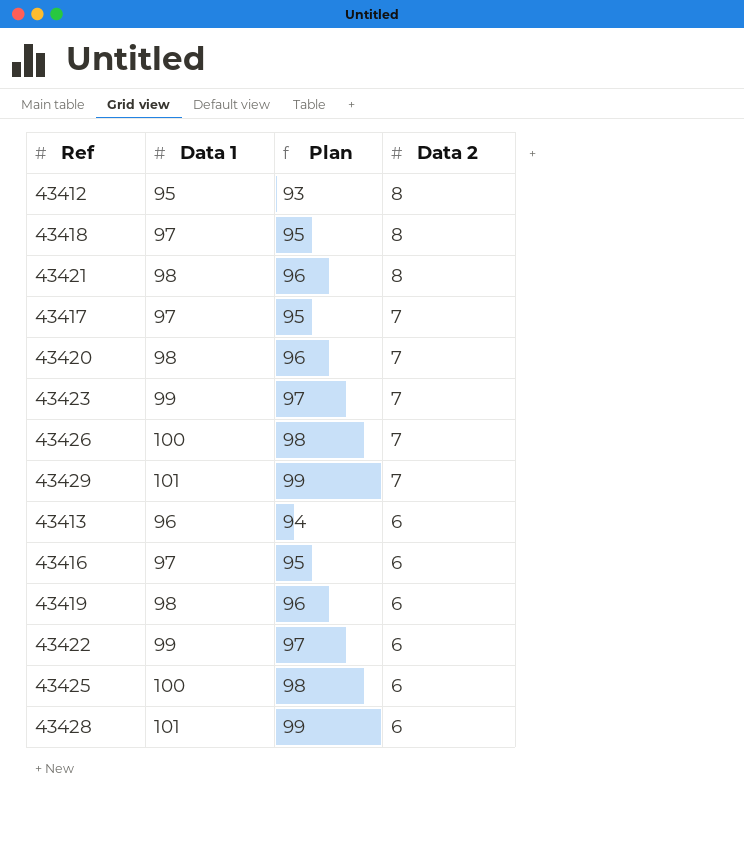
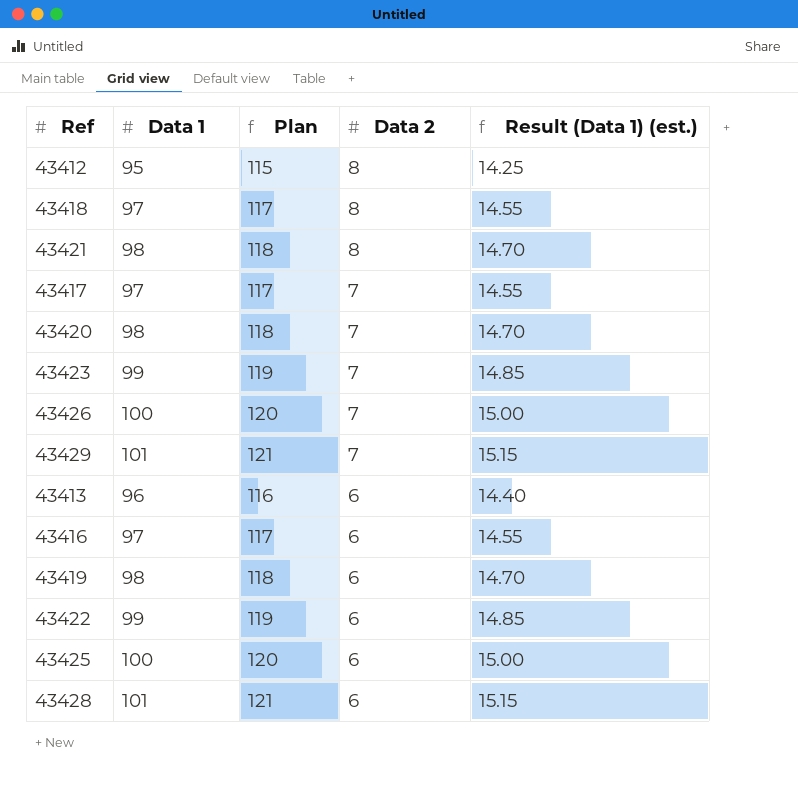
column Plan | formula: [Data 1] - 2 -> [Data 1] + 20
column Result (Data 1) (est.) | formula: none -> [Data 1] * 0.15

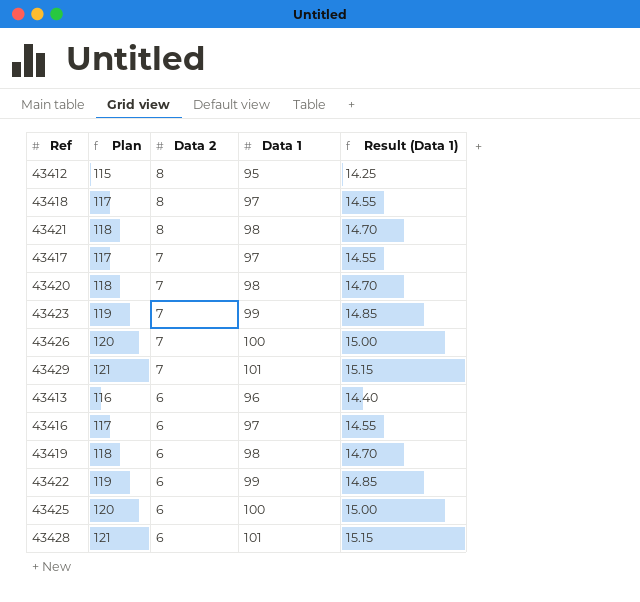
column Data 1 | position: 2 -> 4
column name: Result (Data 1) (est.) -> Result (Data 1)

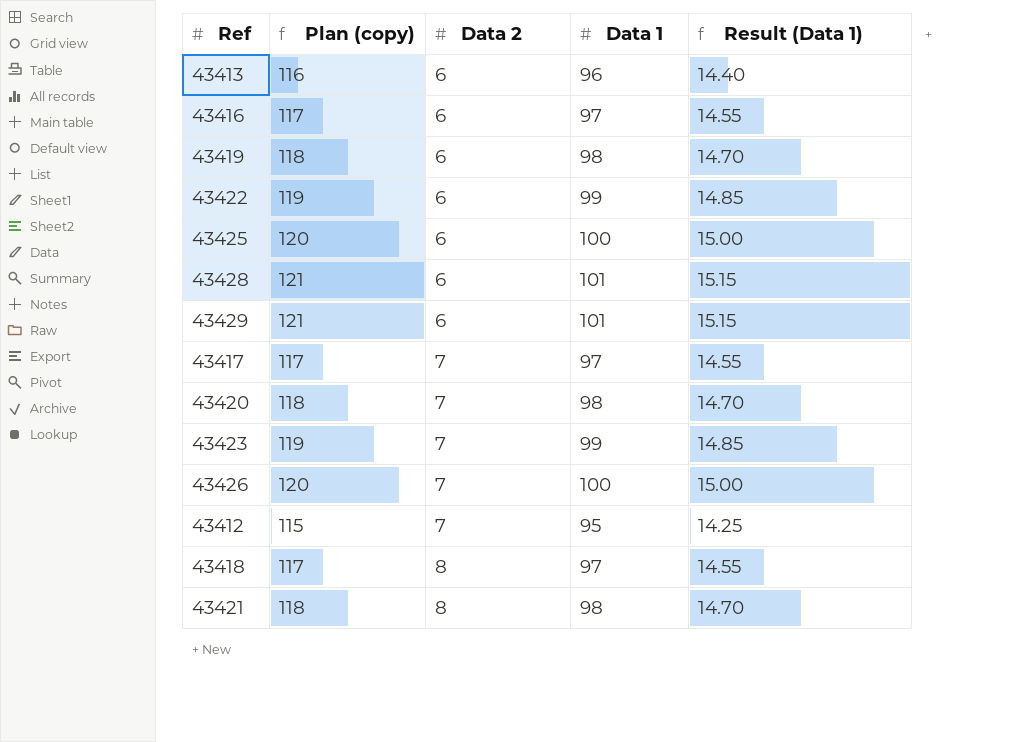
row order: Data 2 descending -> Data 2 ascending
column name: Plan -> Plan (copy)
43429 | Data 2: 7 -> 6
43412 | Data 2: 8 -> 7

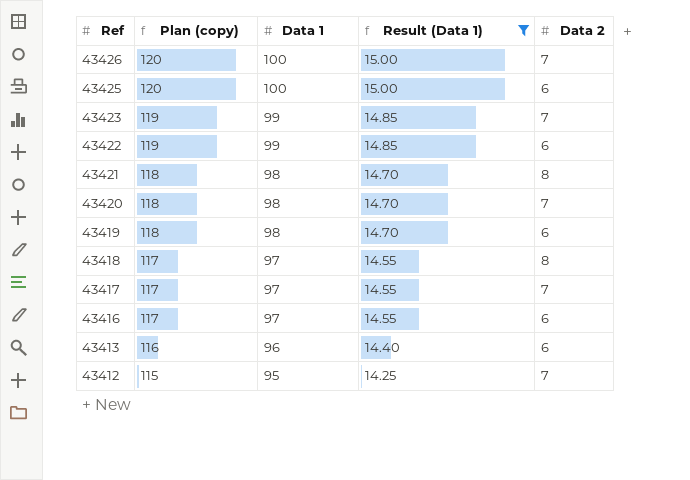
filter: none -> Result (Data 1) != 15.15
row order: Data 2 ascending -> Ref descending
column Data 2 | position: 3 -> 5

